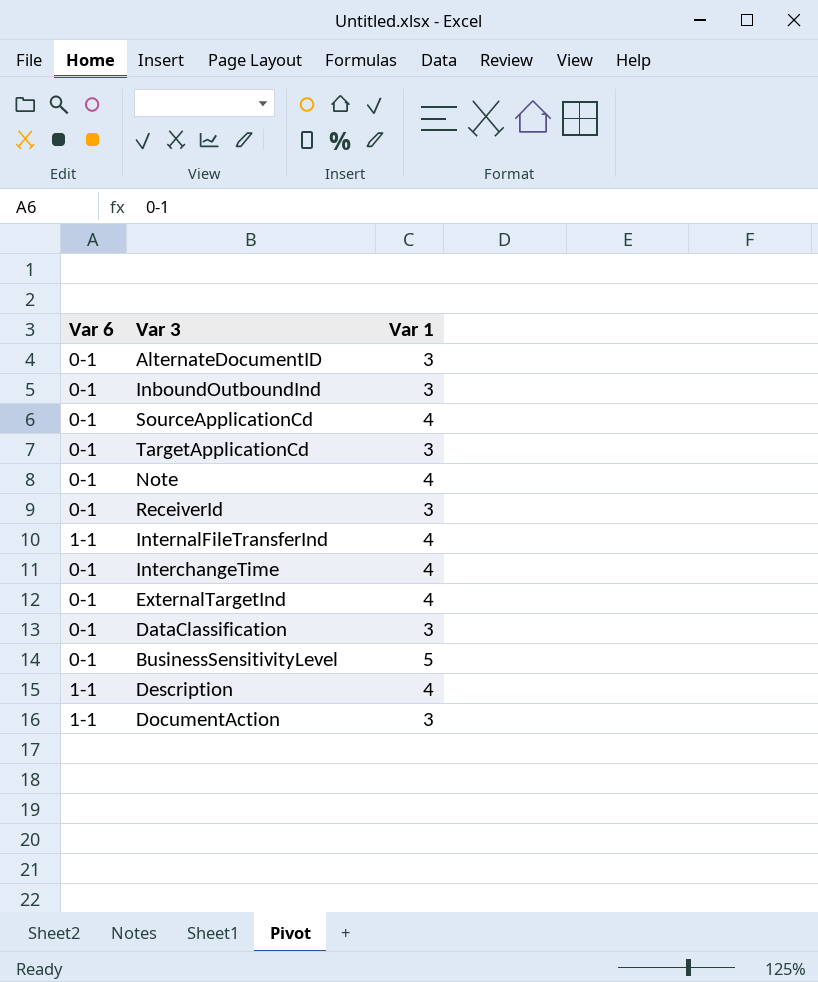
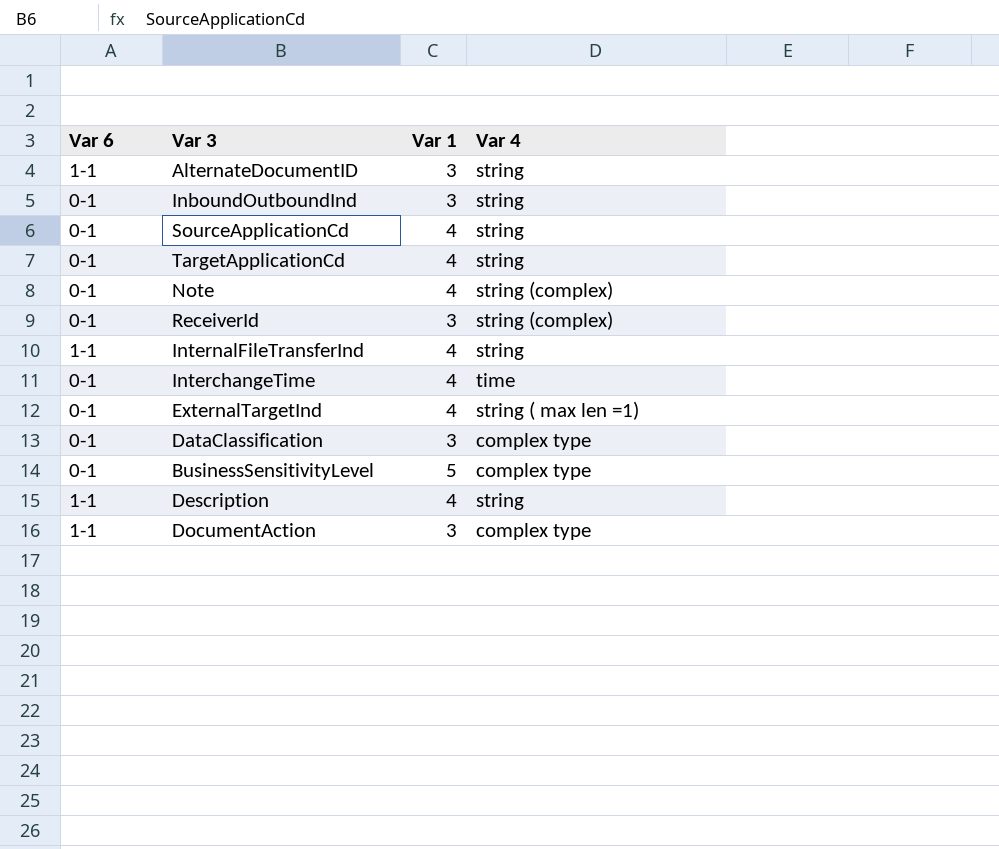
column Var 4 | position: none -> 4
AlternateDocumentID | Var 6: 0-1 -> 1-1
TargetApplicationCd | Var 1: 3 -> 4

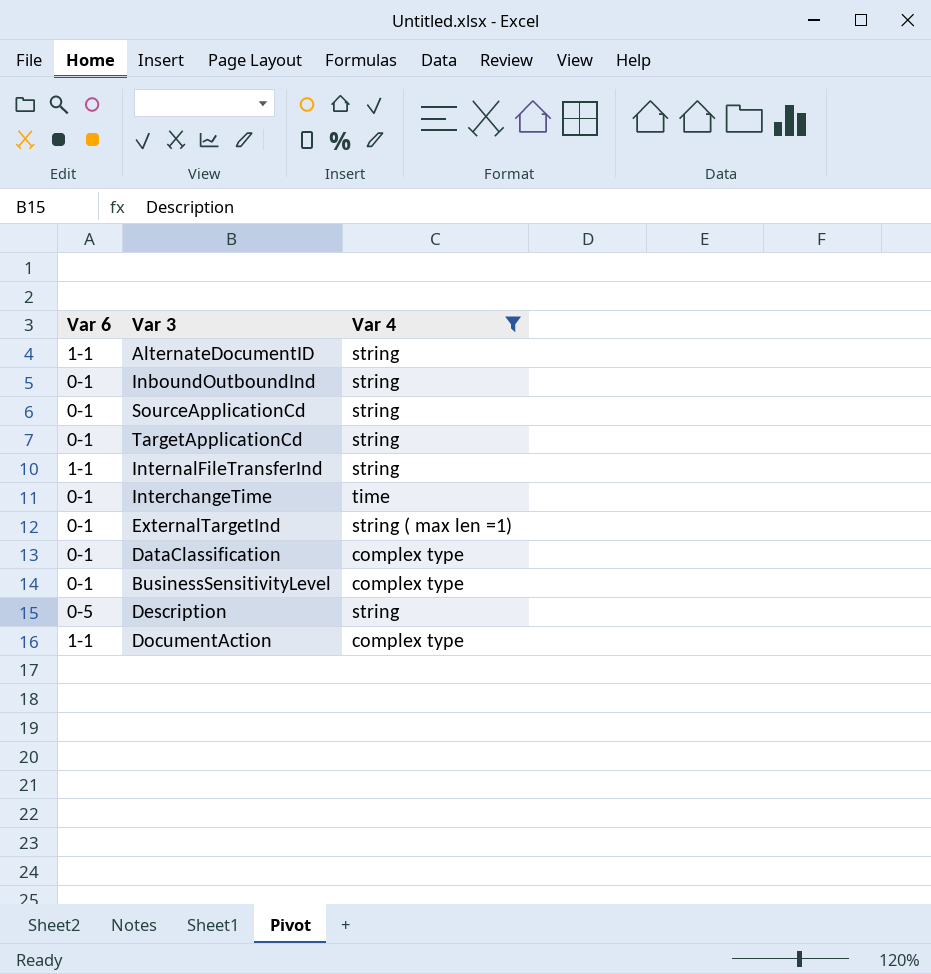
filter: none -> Var 4 != string (complex)
column Var 1 | position: 3 -> none
Description | Var 6: 1-1 -> 0-5

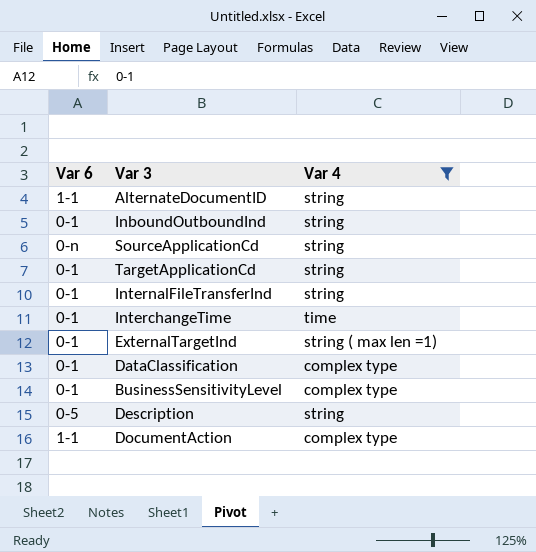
SourceApplicationCd | Var 6: 0-1 -> 0-n
InternalFileTransferInd | Var 6: 1-1 -> 0-1

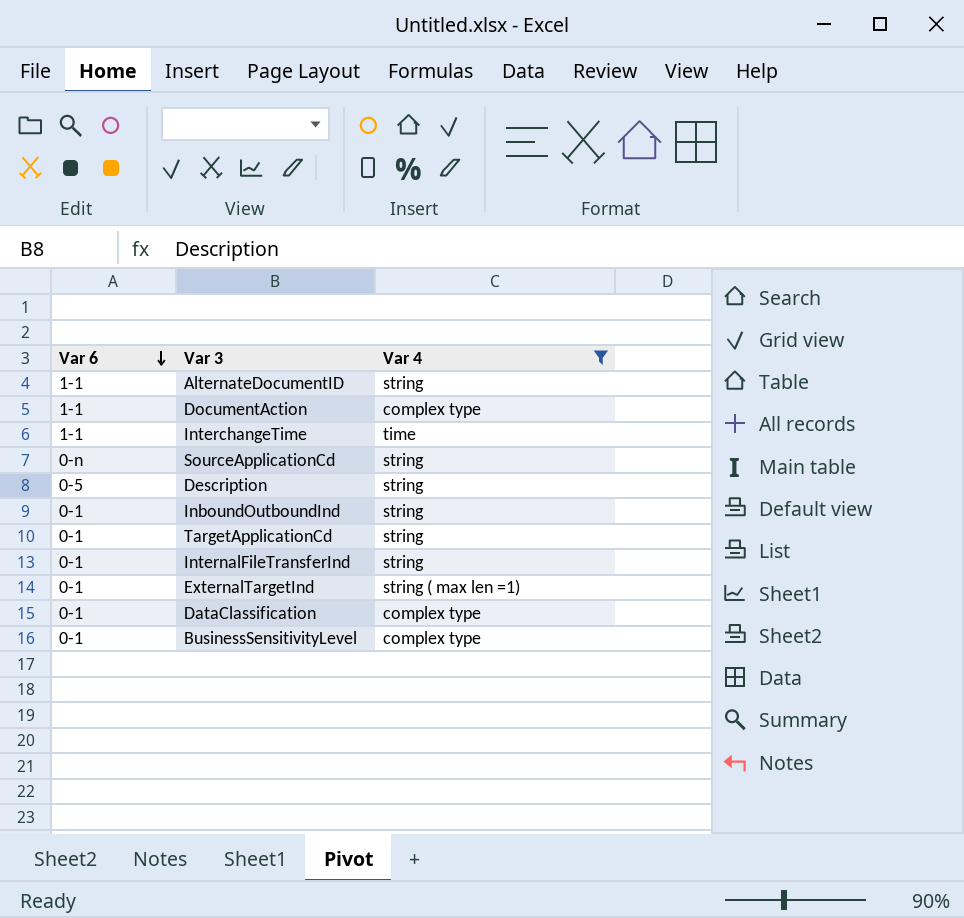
row order: none -> Var 6 descending
InterchangeTime | Var 6: 0-1 -> 1-1

